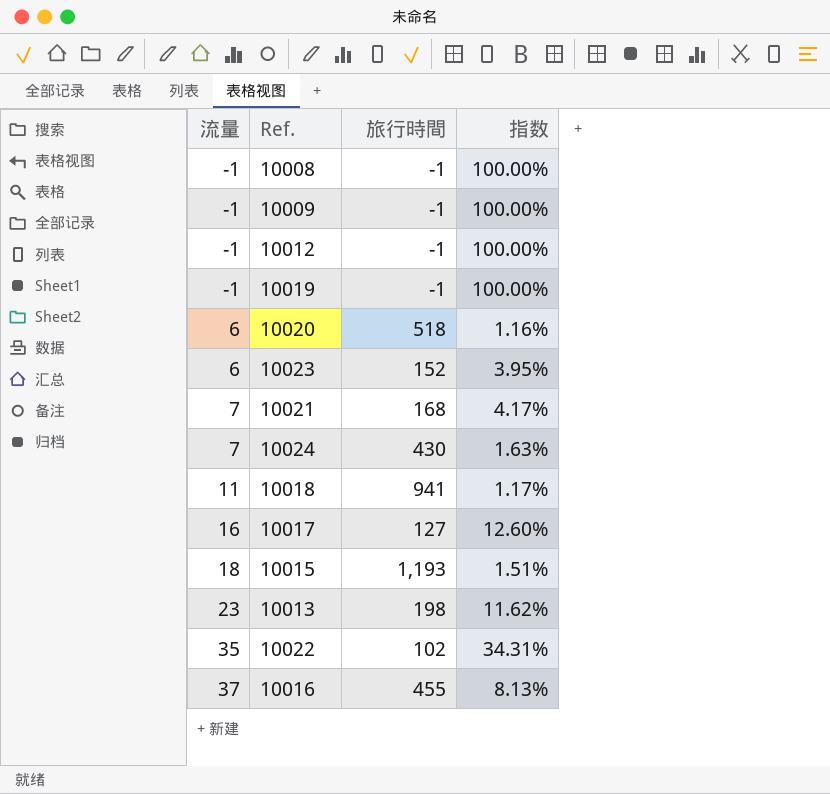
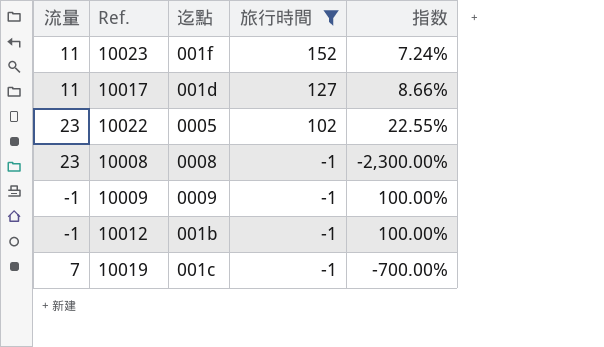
filter: none -> 旅行時間 <= 152
row order: 流量 ascending -> 旅行時間 descending
column 迄點 | position: none -> 3
10023 | 流量: 6 -> 11
10023 | 指数: 3.95% -> 7.24%
10017 | 流量: 16 -> 11
10017 | 指数: 12.60% -> 8.66%
10022 | 流量: 35 -> 23
10022 | 指数: 34.31% -> 22.55%
10008 | 流量: -1 -> 23
10008 | 指数: 100.00% -> -2,300.00%
10019 | 流量: -1 -> 7
10019 | 指数: 100.00% -> -700.00%

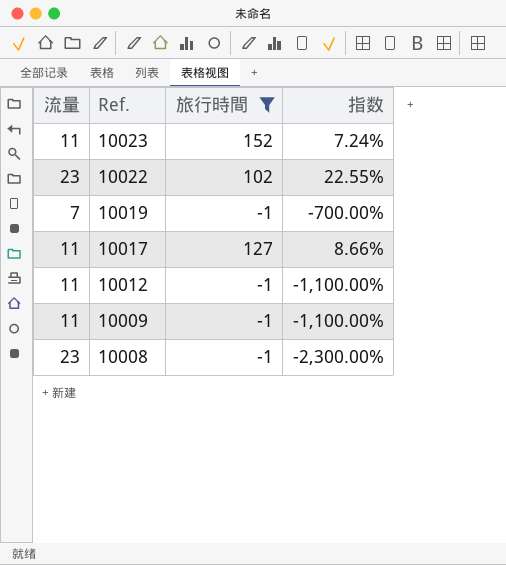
row order: 旅行時間 descending -> Ref. descending
column 迄點 | position: 3 -> none
10012 | 流量: -1 -> 11
10012 | 指数: 100.00% -> -1,100.00%
10009 | 流量: -1 -> 11
10009 | 指数: 100.00% -> -1,100.00%

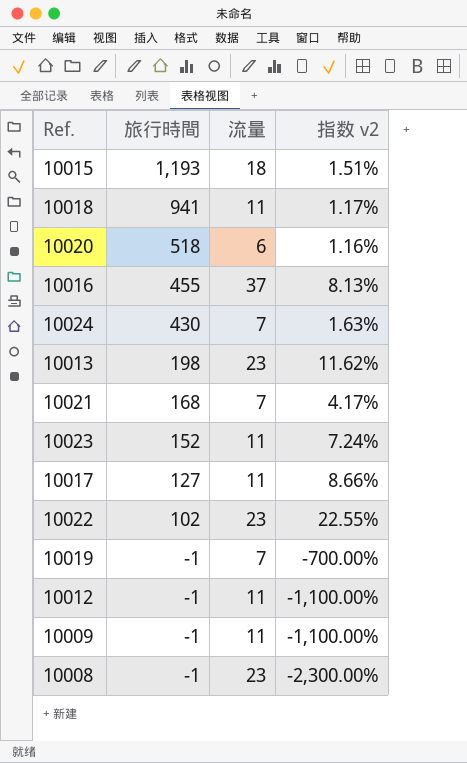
filter: 旅行時間 <= 152 -> none
row order: Ref. descending -> 旅行時間 descending
column 流量 | position: 1 -> 3
column name: 指数 -> 指数 v2

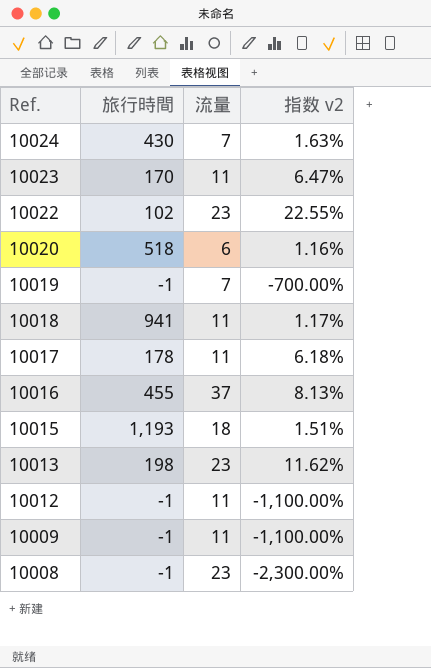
row order: 旅行時間 descending -> Ref. descending
row 10021: 168 | 7 | 4.17% -> none
10023 | 旅行時間: 152 -> 170
10023 | 指数 v2: 7.24% -> 6.47%
10017 | 旅行時間: 127 -> 178
10017 | 指数 v2: 8.66% -> 6.18%

